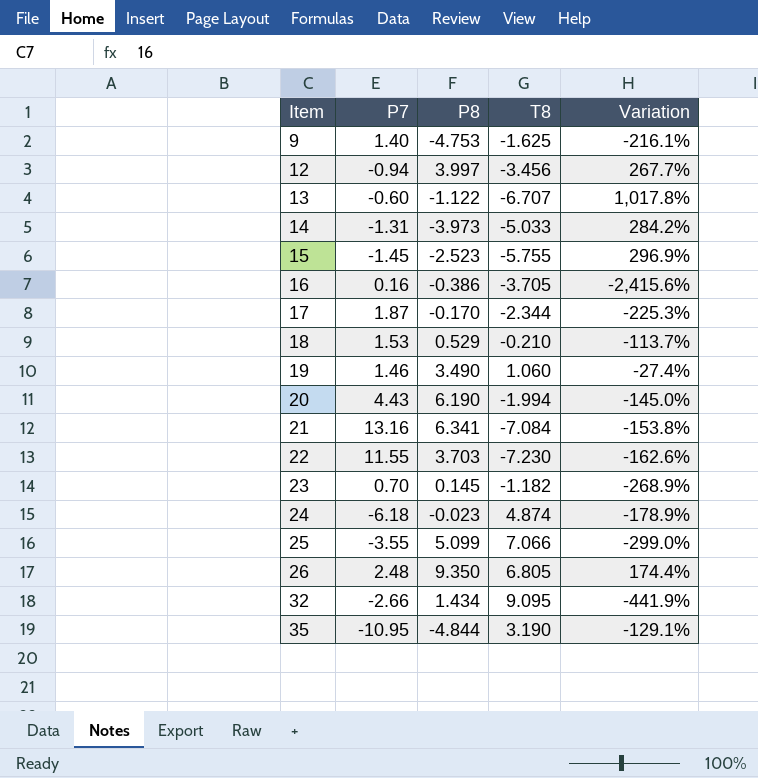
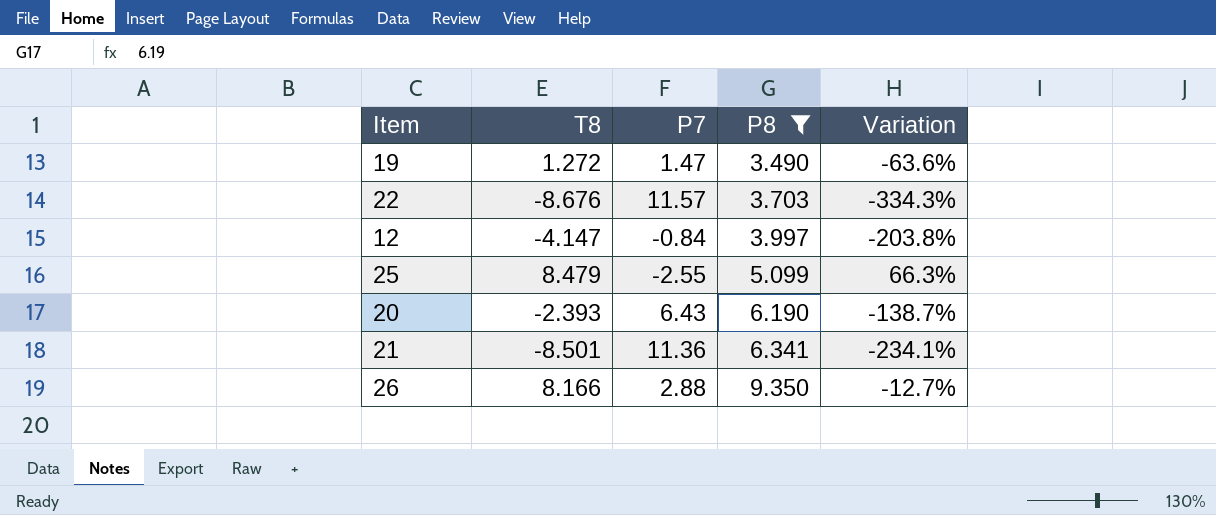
filter: none -> P8 >= 3.490
row order: Item ascending -> P8 ascending
column T8 | position: 4 -> 2
column Variation | formula: ([T8] - [P7]) / [P7] -> ([T8] - [P8]) / [P8]
19 | T8: 1.060 -> 1.272
19 | P7: 1.46 -> 1.47
22 | T8: -7.230 -> -8.676
22 | P7: 11.55 -> 11.57
12 | T8: -3.456 -> -4.147
12 | P7: -0.94 -> -0.84
25 | T8: 7.066 -> 8.479
25 | P7: -3.55 -> -2.55
20 | T8: -1.994 -> -2.393
20 | P7: 4.43 -> 6.43
21 | T8: -7.084 -> -8.501
21 | P7: 13.16 -> 11.36
26 | T8: 6.805 -> 8.166
26 | P7: 2.48 -> 2.88

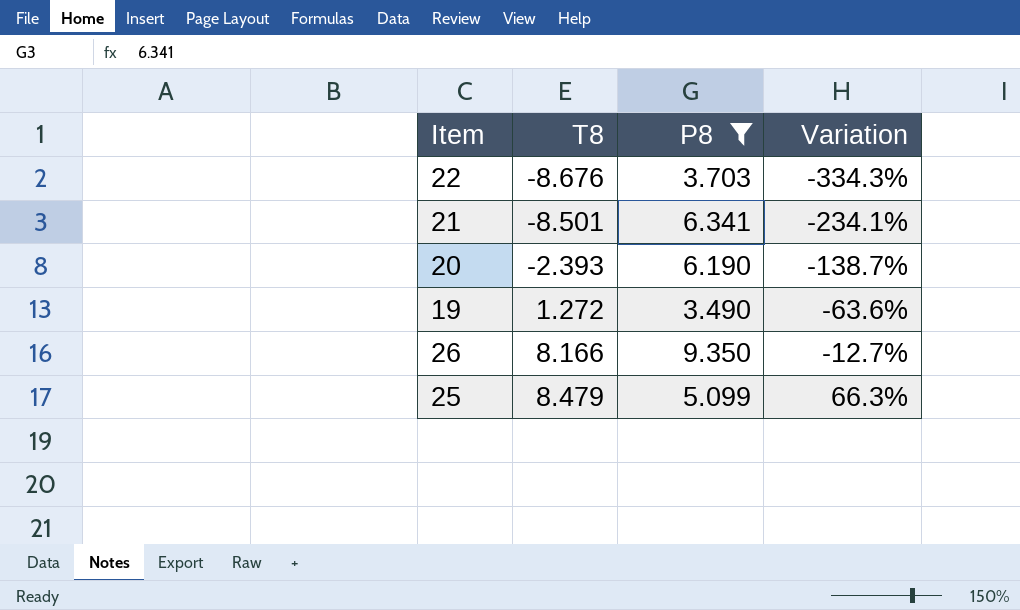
row order: P8 ascending -> T8 ascending
column P7 | position: 3 -> none
row 12: -4.147 | -0.84 | 3.997 | -203.8% -> none

